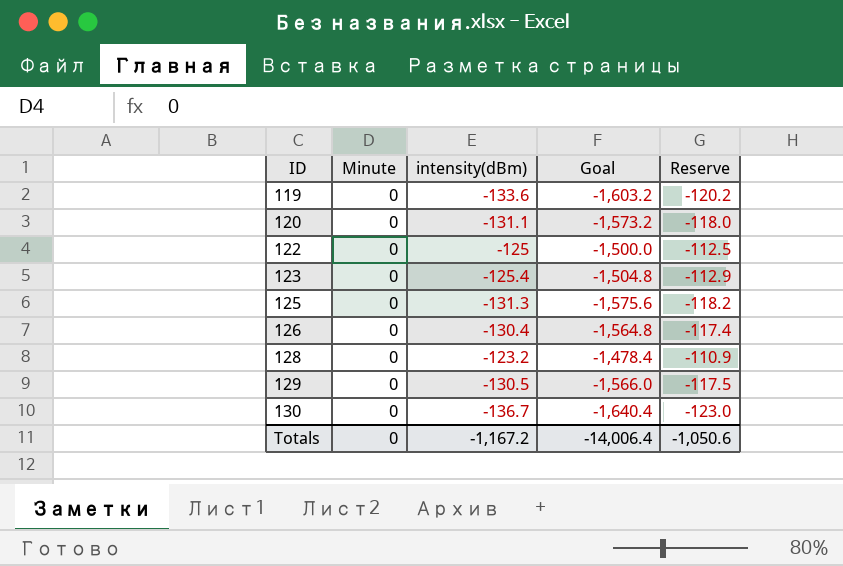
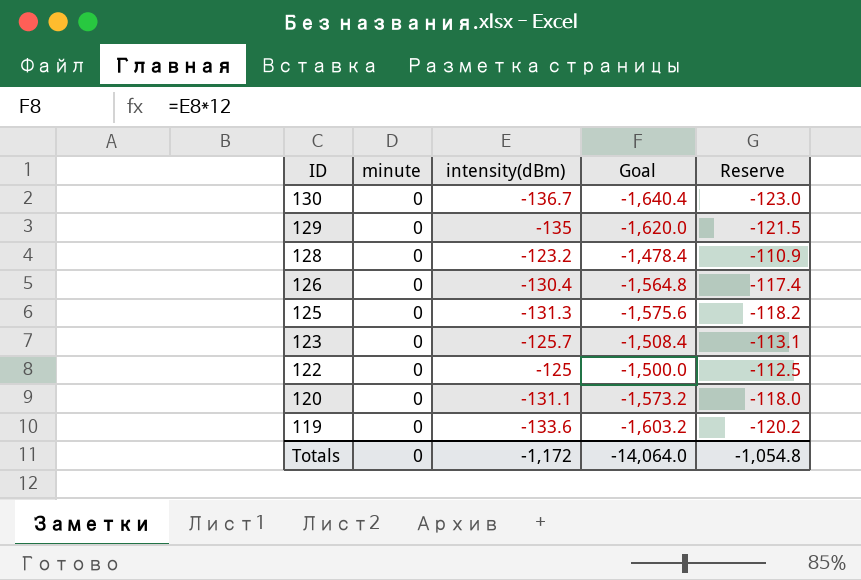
row order: ID ascending -> ID descending
column name: Minute -> minute
129 | intensity(dBm): -130.5 -> -135
129 | Goal: -1,566.0 -> -1,620.0
129 | Reserve: -117.5 -> -121.5
123 | intensity(dBm): -125.4 -> -125.7
123 | Goal: -1,504.8 -> -1,508.4
123 | Reserve: -112.9 -> -113.1
Totals | intensity(dBm): -1,167.2 -> -1,172
Totals | Goal: -14,006.4 -> -14,064.0
Totals | Reserve: -1,050.6 -> -1,054.8

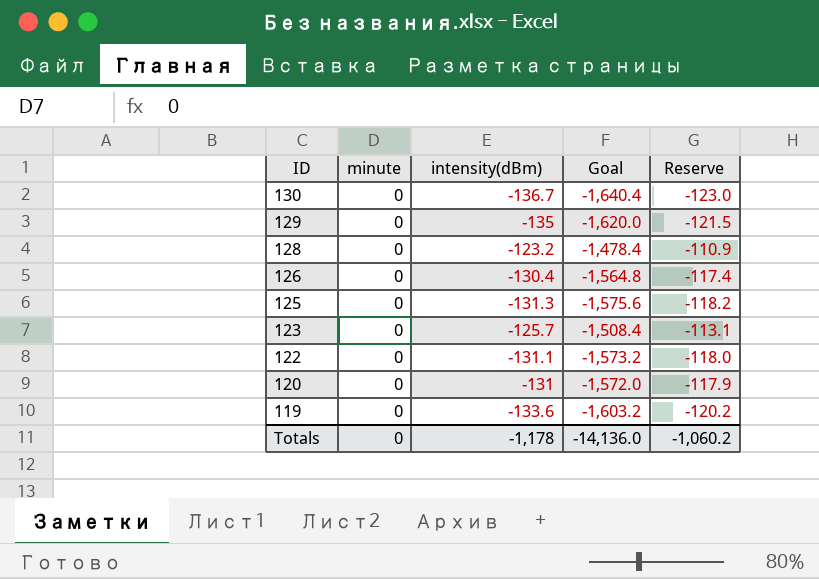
122 | intensity(dBm): -125 -> -131.1
122 | Goal: -1,500.0 -> -1,573.2
122 | Reserve: -112.5 -> -118.0
120 | intensity(dBm): -131.1 -> -131
120 | Goal: -1,573.2 -> -1,572.0
120 | Reserve: -118.0 -> -117.9
Totals | intensity(dBm): -1,172 -> -1,178
Totals | Goal: -14,064.0 -> -14,136.0
Totals | Reserve: -1,054.8 -> -1,060.2

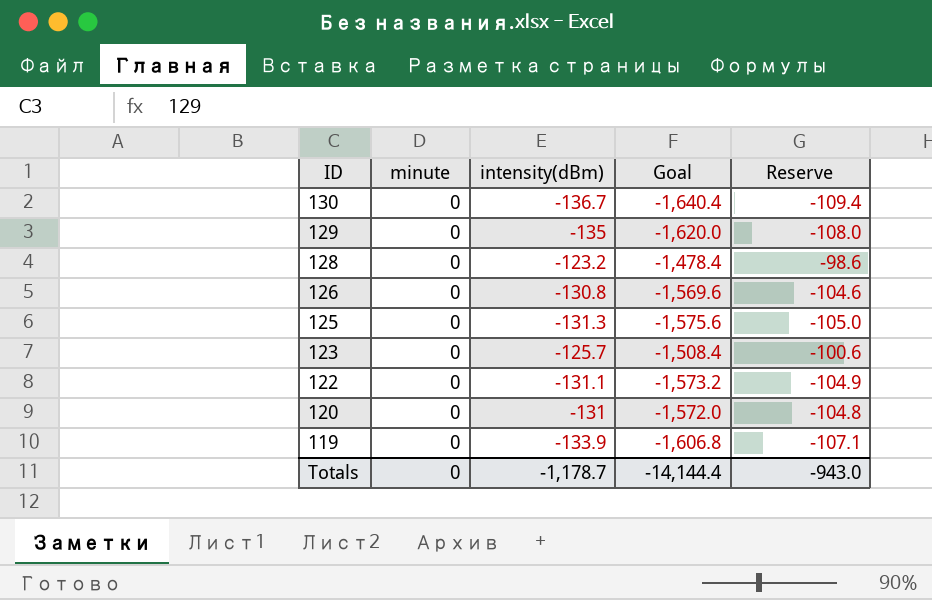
column Reserve | formula: [intensity(dBm)] * 0.9 -> [intensity(dBm)] * 0.8
126 | intensity(dBm): -130.4 -> -130.8
126 | Goal: -1,564.8 -> -1,569.6
119 | intensity(dBm): -133.6 -> -133.9
119 | Goal: -1,603.2 -> -1,606.8
Totals | intensity(dBm): -1,178 -> -1,178.7
Totals | Goal: -14,136.0 -> -14,144.4
Totals | Reserve: -1,060.2 -> -943.0

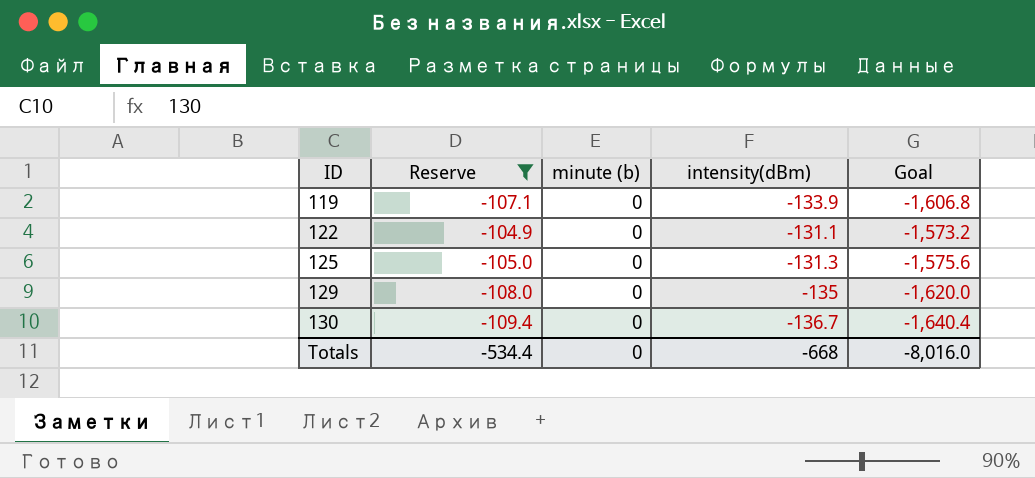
filter: none -> Reserve <= -104.9
row order: ID descending -> ID ascending
column Reserve | position: 5 -> 2
column name: minute -> minute (b)
Totals | Reserve: -943.0 -> -534.4
Totals | intensity(dBm): -1,178.7 -> -668
Totals | Goal: -14,144.4 -> -8,016.0

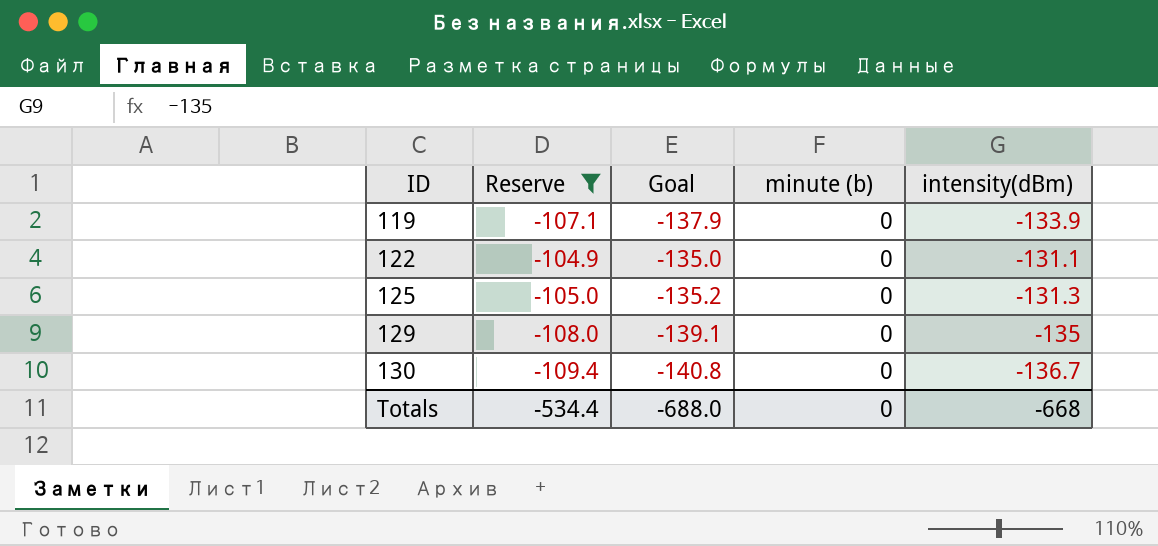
column Goal | formula: [intensity(dBm)] * 12 -> [intensity(dBm)] * 1.03
column Goal | position: 5 -> 3
Totals | Goal: -8,016.0 -> -688.0

